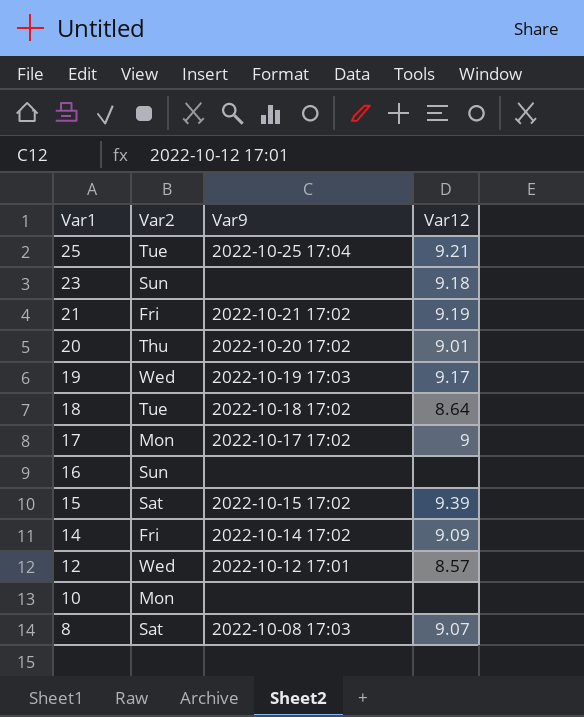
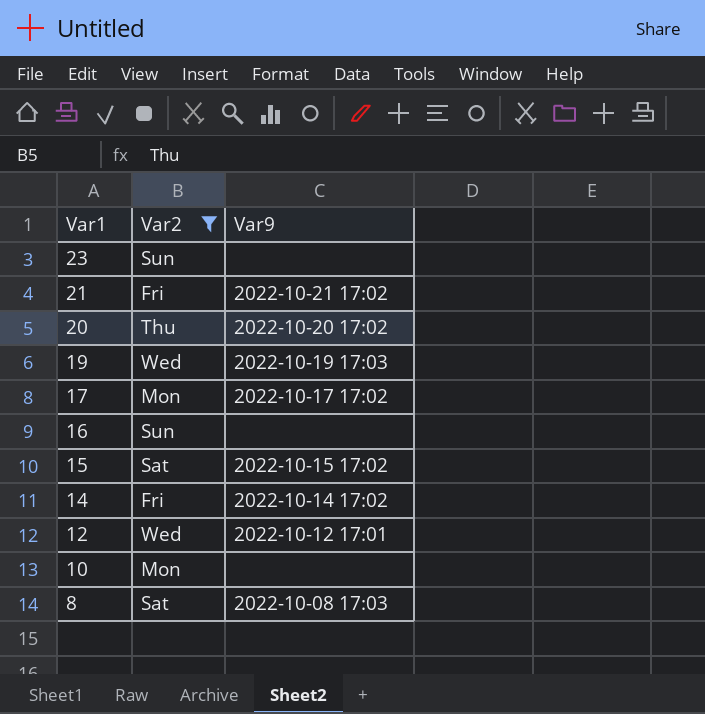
filter: none -> Var2 != Tue
column Var12 | position: 4 -> none

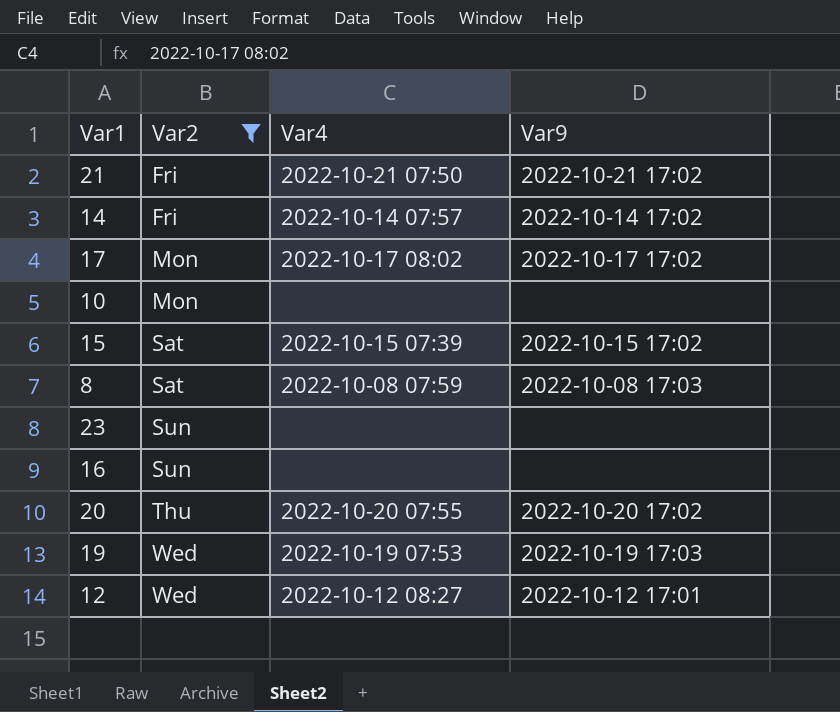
row order: Var1 descending -> Var2 ascending
column Var4 | position: none -> 3

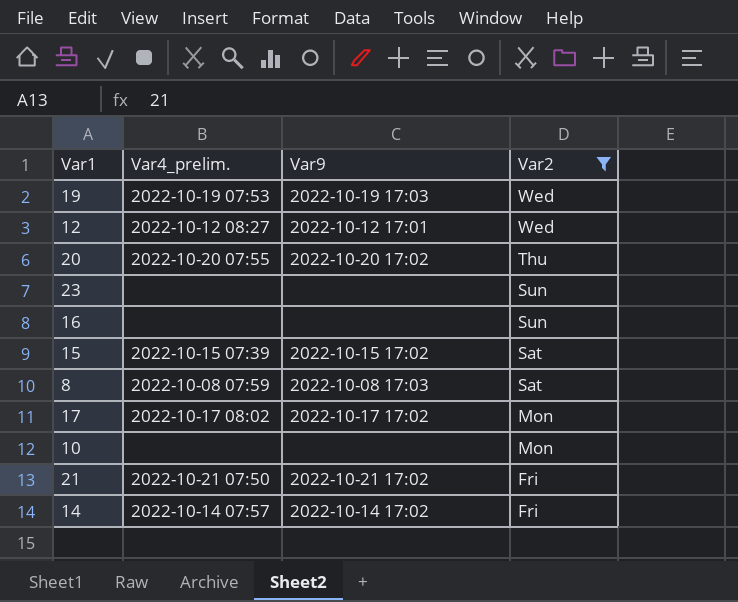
row order: Var2 ascending -> Var2 descending
column name: Var4 -> Var4_prelim.
column Var2 | position: 2 -> 4

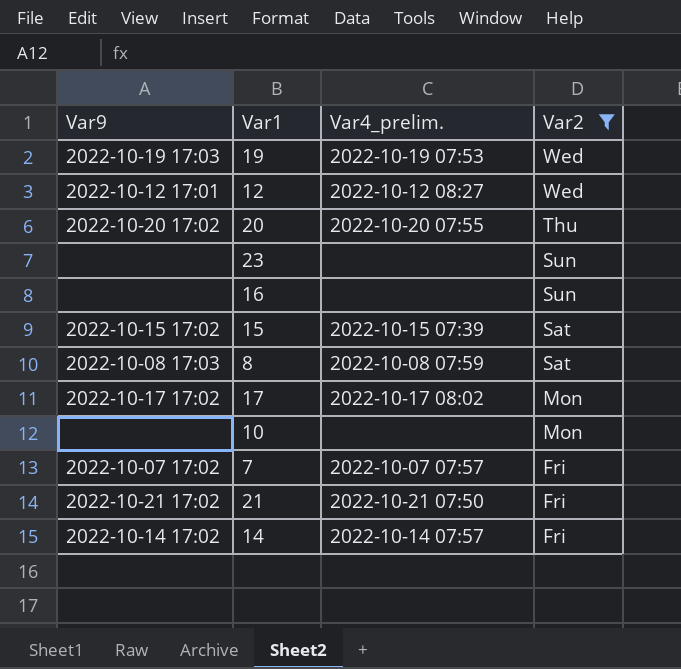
column Var9 | position: 3 -> 1
row 7: none -> 2022-10-07 17:02 | 2022-10-07 07:57 | Fri

